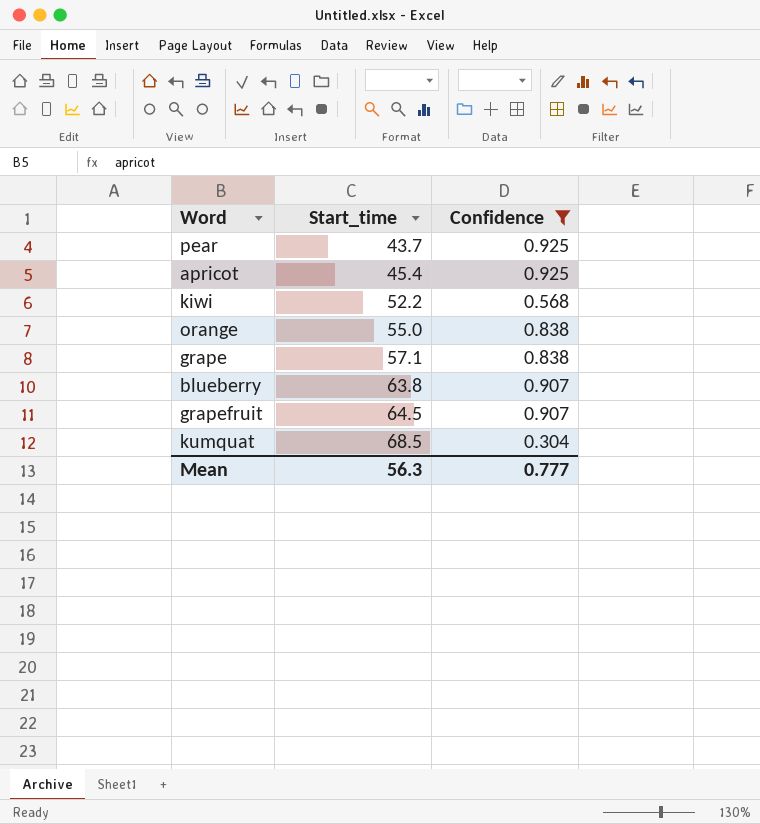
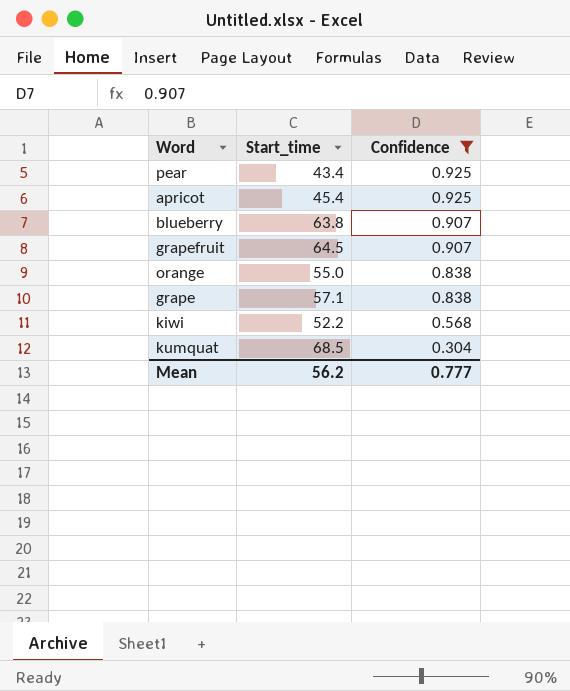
row order: Start_time ascending -> Confidence descending
pear | Start_time: 43.7 -> 43.4
Mean | Start_time: 56.3 -> 56.2

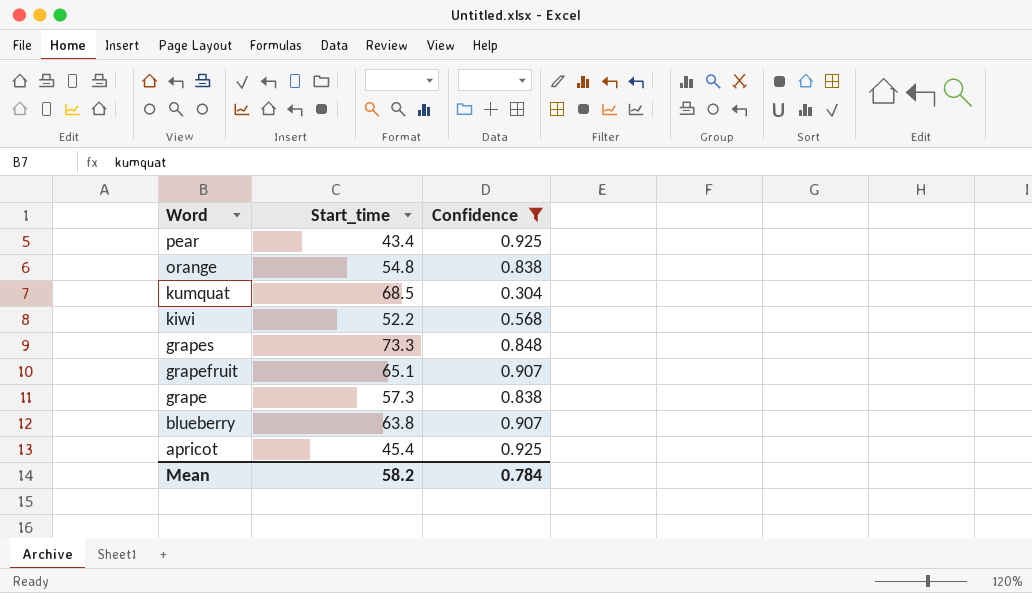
row order: Confidence descending -> Word descending
orange | Start_time: 55.0 -> 54.8
row grapes: none -> 73.3 | 0.848
grapefruit | Start_time: 64.5 -> 65.1
grape | Start_time: 57.1 -> 57.3
Mean | Start_time: 56.2 -> 58.2
Mean | Confidence: 0.777 -> 0.784

